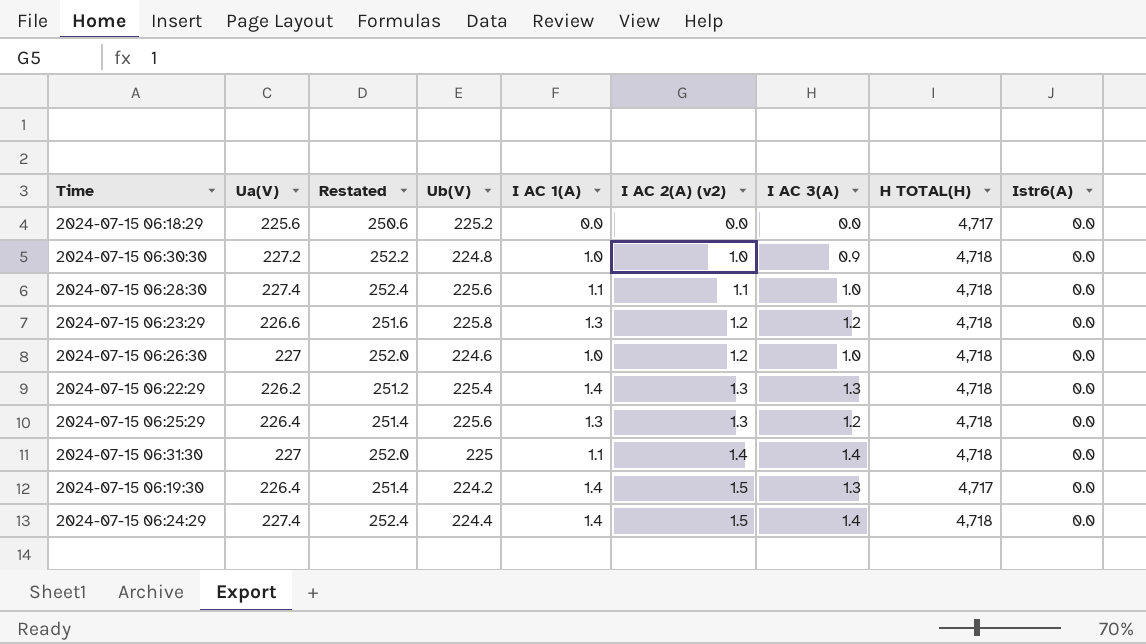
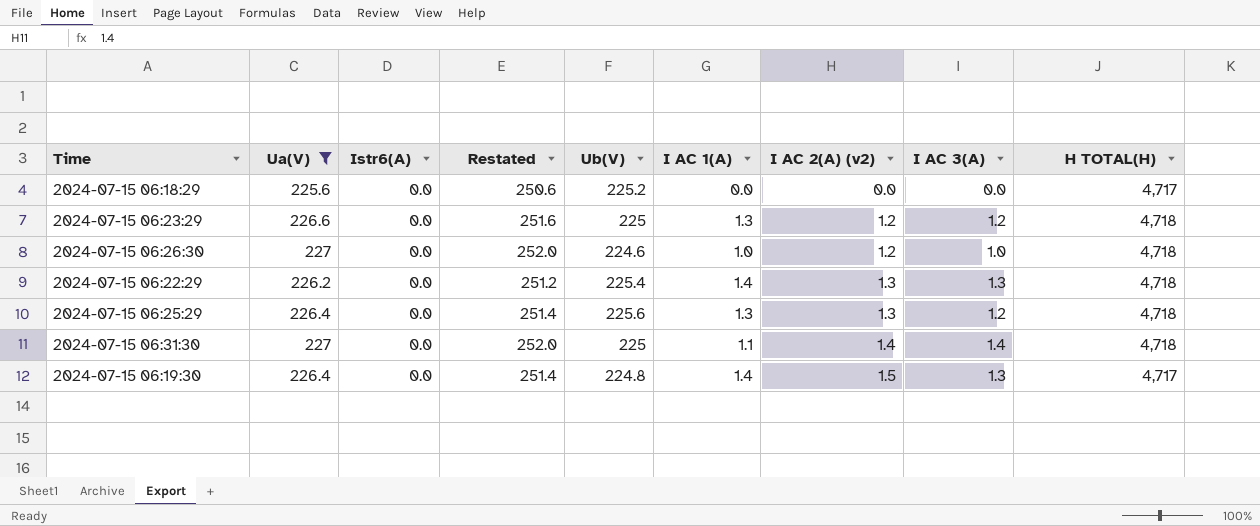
filter: none -> Ua(V) <= 227
column Istr6(A) | position: 9 -> 3
2024-07-15 06:23:29 | Ub(V): 225.8 -> 225
2024-07-15 06:19:30 | Ub(V): 224.2 -> 224.8

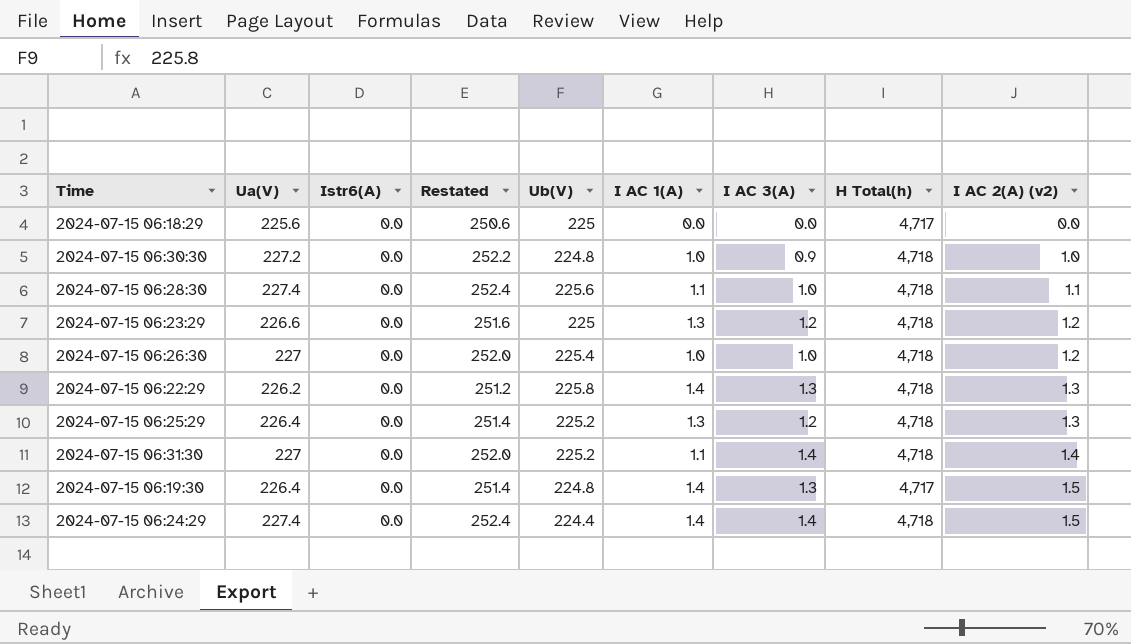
filter: Ua(V) <= 227 -> none
column name: H TOTAL(H) -> H Total(h)
column I AC 2(A) (v2) | position: 7 -> 9
2024-07-15 06:18:29 | Ub(V): 225.2 -> 225
2024-07-15 06:26:30 | Ub(V): 224.6 -> 225.4
2024-07-15 06:22:29 | Ub(V): 225.4 -> 225.8
2024-07-15 06:25:29 | Ub(V): 225.6 -> 225.2
2024-07-15 06:31:30 | Ub(V): 225 -> 225.2

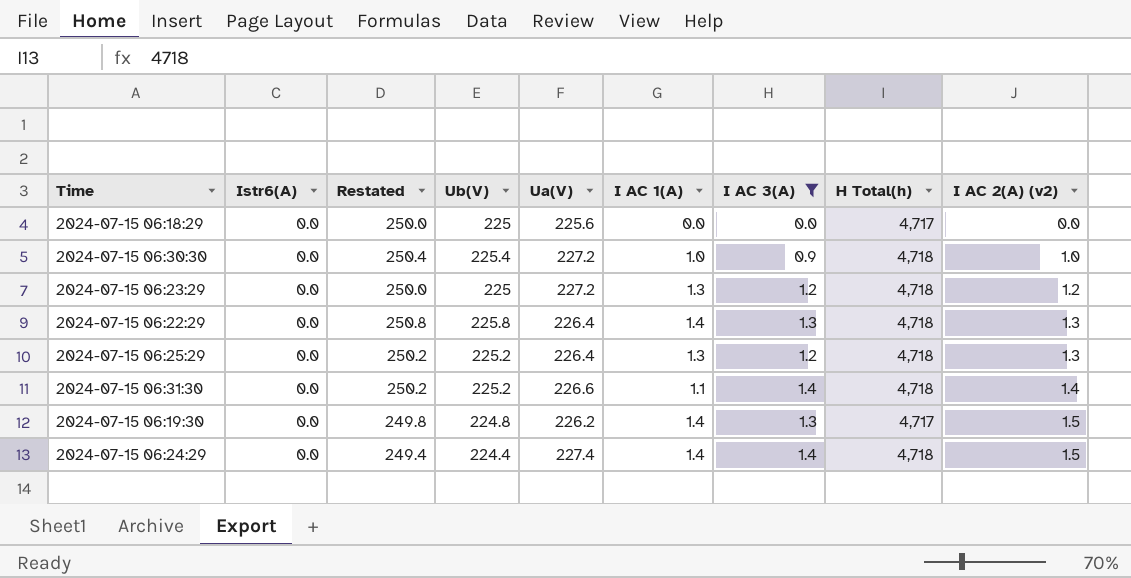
filter: none -> I AC 3(A) != 1.0
column Restated | formula: [Ua(V)] + 25 -> [Ub(V)] + 25
column Ua(V) | position: 2 -> 5
2024-07-15 06:30:30 | Ub(V): 224.8 -> 225.4
2024-07-15 06:23:29 | Ua(V): 226.6 -> 227.2
2024-07-15 06:22:29 | Ua(V): 226.2 -> 226.4
2024-07-15 06:31:30 | Ua(V): 227 -> 226.6
2024-07-15 06:19:30 | Ua(V): 226.4 -> 226.2

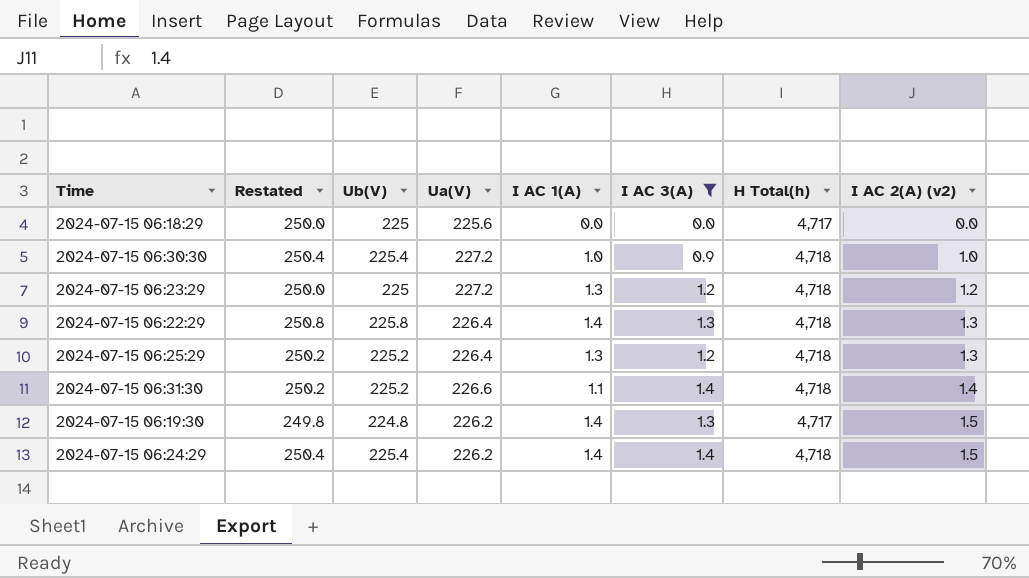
column Istr6(A) | position: 2 -> none
2024-07-15 06:24:29 | Restated: 249.4 -> 250.4
2024-07-15 06:24:29 | Ub(V): 224.4 -> 225.4
2024-07-15 06:24:29 | Ua(V): 227.4 -> 226.2

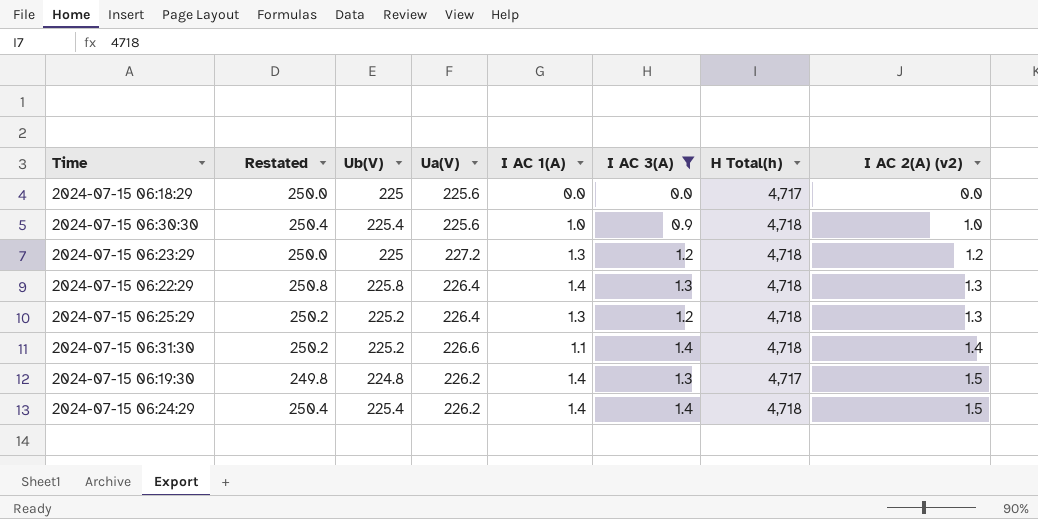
2024-07-15 06:30:30 | Ua(V): 227.2 -> 225.6

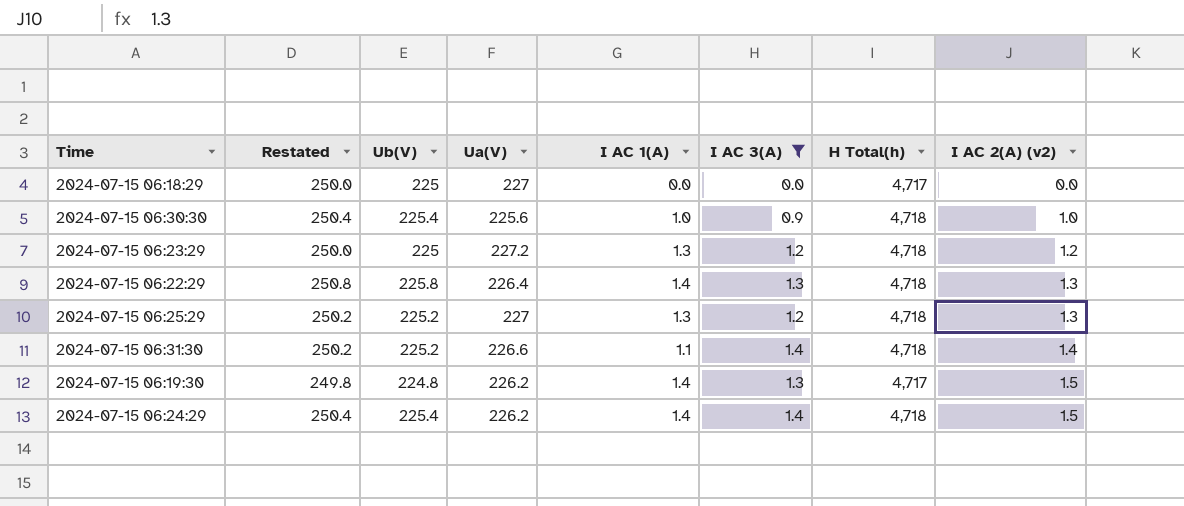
2024-07-15 06:18:29 | Ua(V): 225.6 -> 227
2024-07-15 06:25:29 | Ua(V): 226.4 -> 227

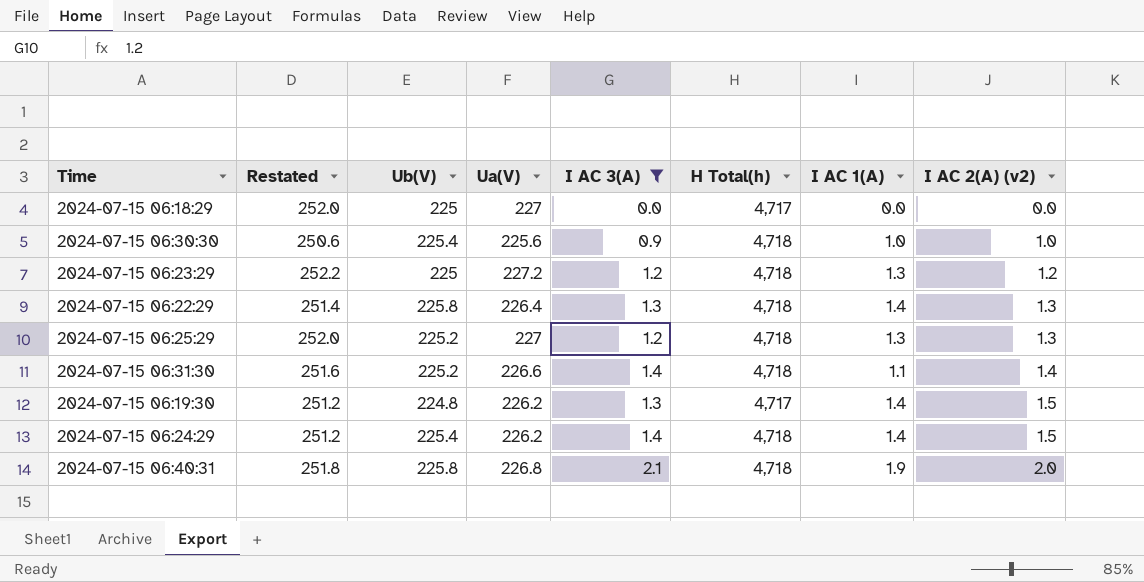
column Restated | formula: [Ub(V)] + 25 -> [Ua(V)] + 25
column I AC 1(A) | position: 5 -> 7
row 2024-07-15 06:40:31: none -> 251.8 | 225.8 | 226.8 | 2.1 | 4,718 | 1.9 | 2.0

